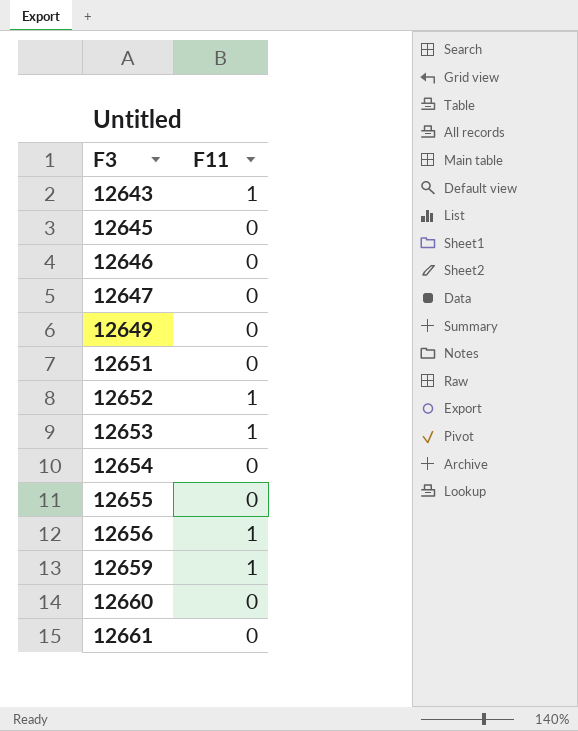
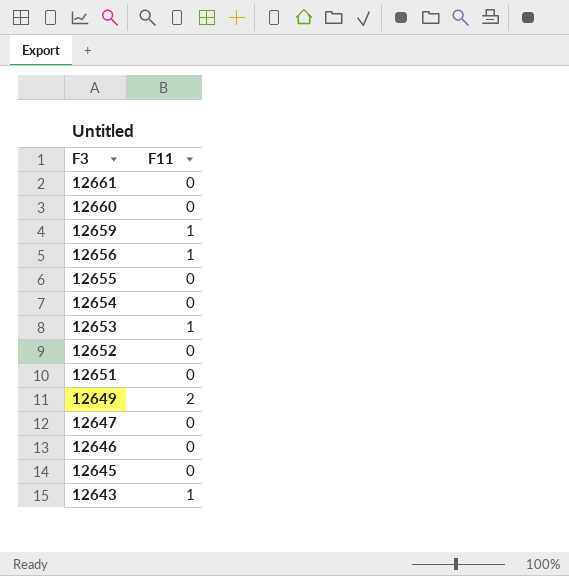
row order: F3 ascending -> F3 descending
12652 | F11: 1 -> 0
12649 | F11: 0 -> 2

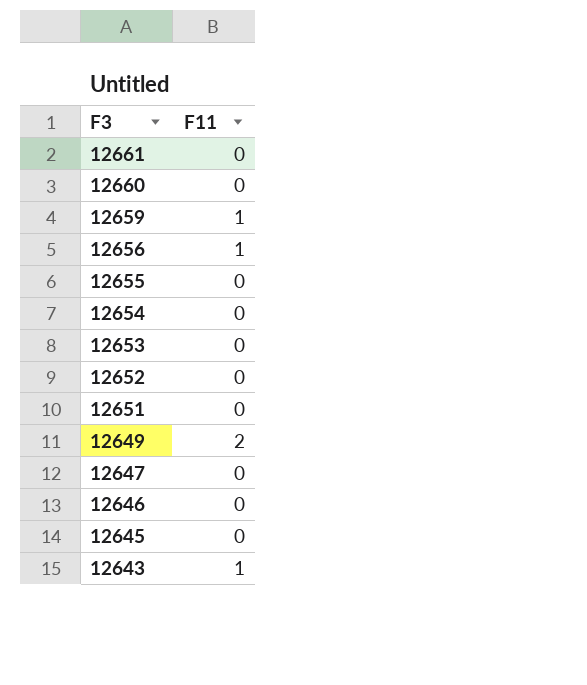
12653 | F11: 1 -> 0

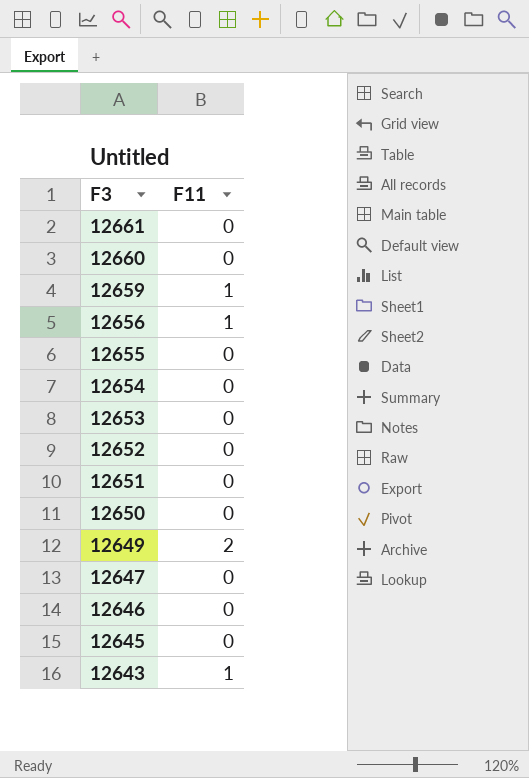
row 12650: none -> 0

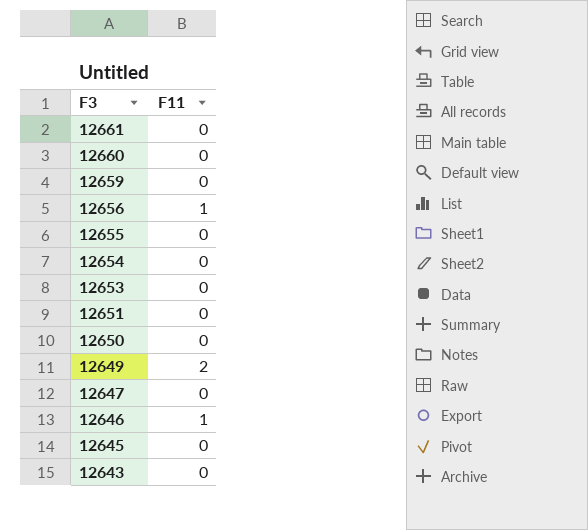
row 12652: 0 -> none
12659 | F11: 1 -> 0
12646 | F11: 0 -> 1
12643 | F11: 1 -> 0

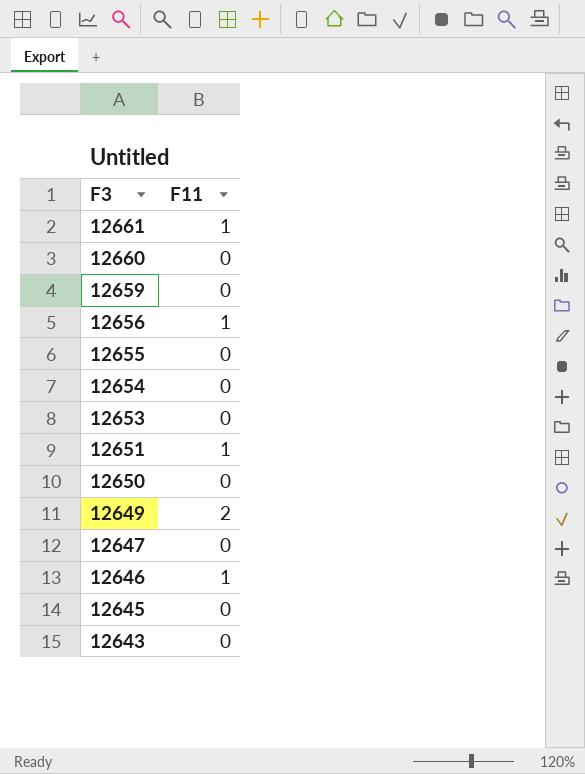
12661 | F11: 0 -> 1
12651 | F11: 0 -> 1

